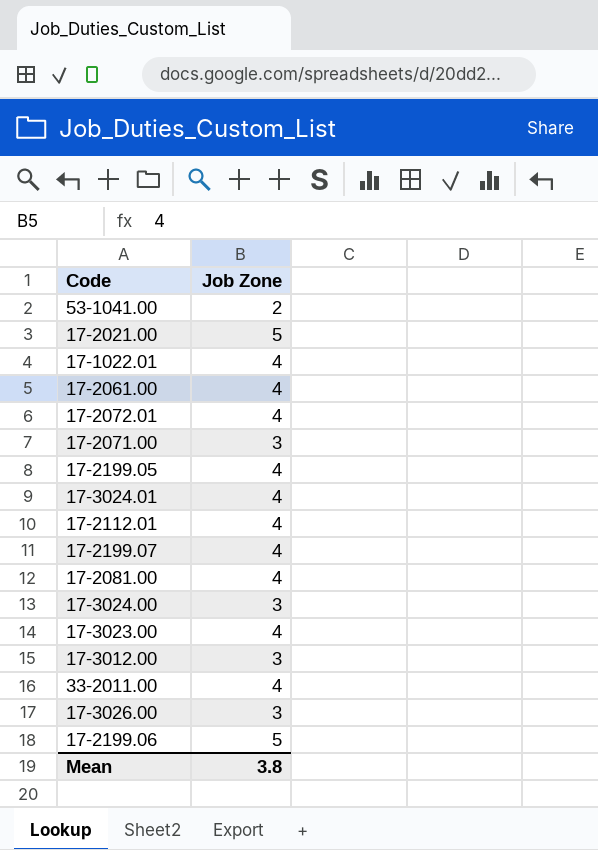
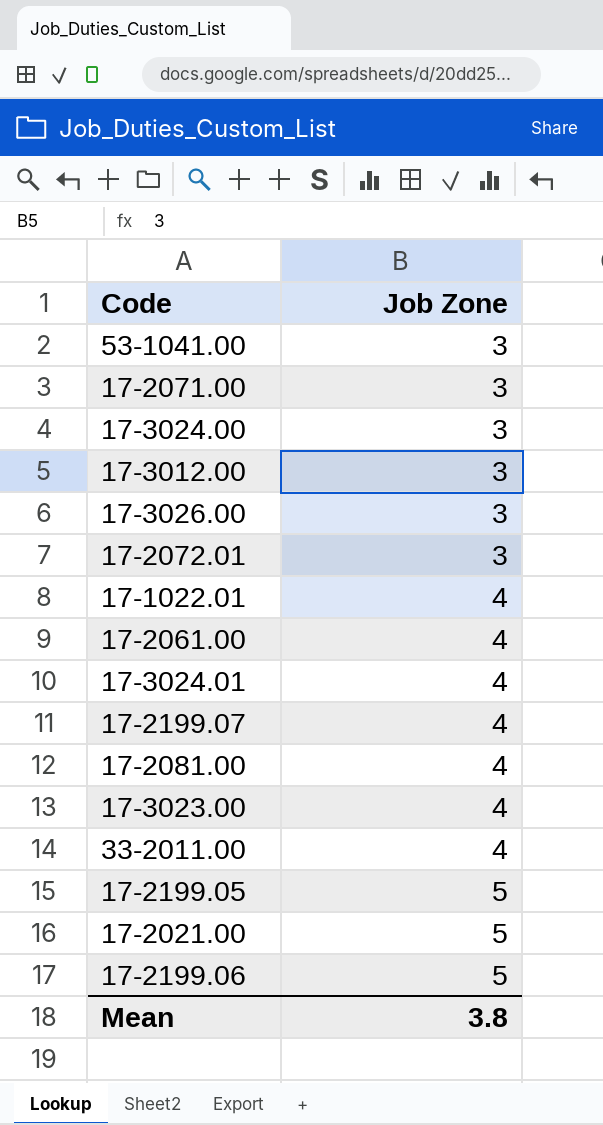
row order: none -> Job Zone ascending
row 17-2112.01: 4 -> none
53-1041.00 | Job Zone: 2 -> 3
17-2072.01 | Job Zone: 4 -> 3
17-2199.05 | Job Zone: 4 -> 5

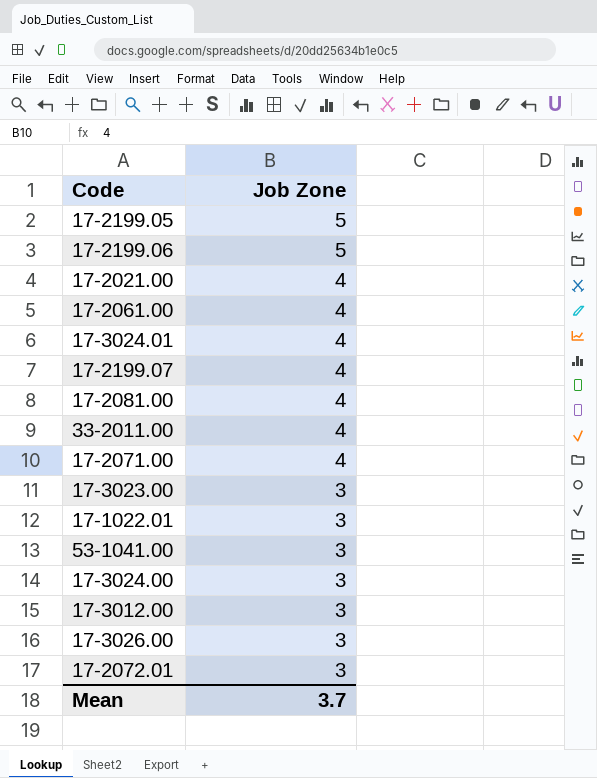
row order: Job Zone ascending -> Job Zone descending
17-2021.00 | Job Zone: 5 -> 4
17-2071.00 | Job Zone: 3 -> 4
17-3023.00 | Job Zone: 4 -> 3
17-1022.01 | Job Zone: 4 -> 3
Mean | Job Zone: 3.8 -> 3.7

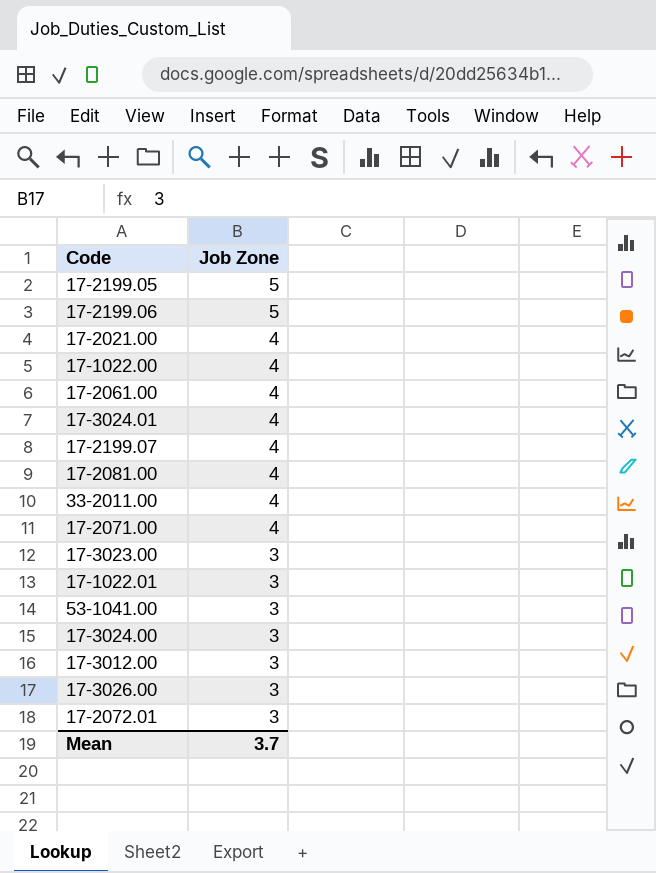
row 17-1022.00: none -> 4

